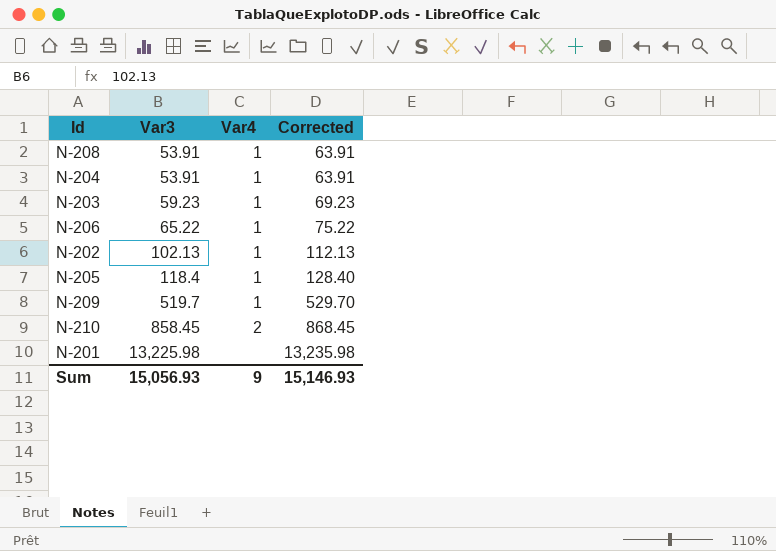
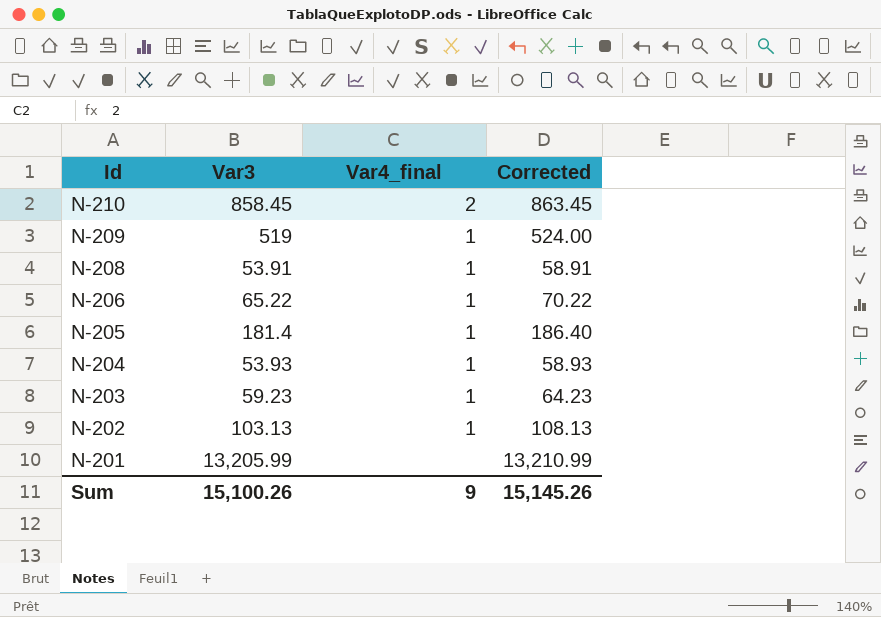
row order: Var3 ascending -> Id descending
column name: Var4 -> Var4_final
column Corrected | formula: [Var3] + 10 -> [Var3] + 5
N-209 | Var3: 519.7 -> 519
N-205 | Var3: 118.4 -> 181.4
N-204 | Var3: 53.91 -> 53.93
N-202 | Var3: 102.13 -> 103.13
N-201 | Var3: 13,225.98 -> 13,205.99
Sum | Var3: 15,056.93 -> 15,100.26
Sum | Corrected: 15,146.93 -> 15,145.26

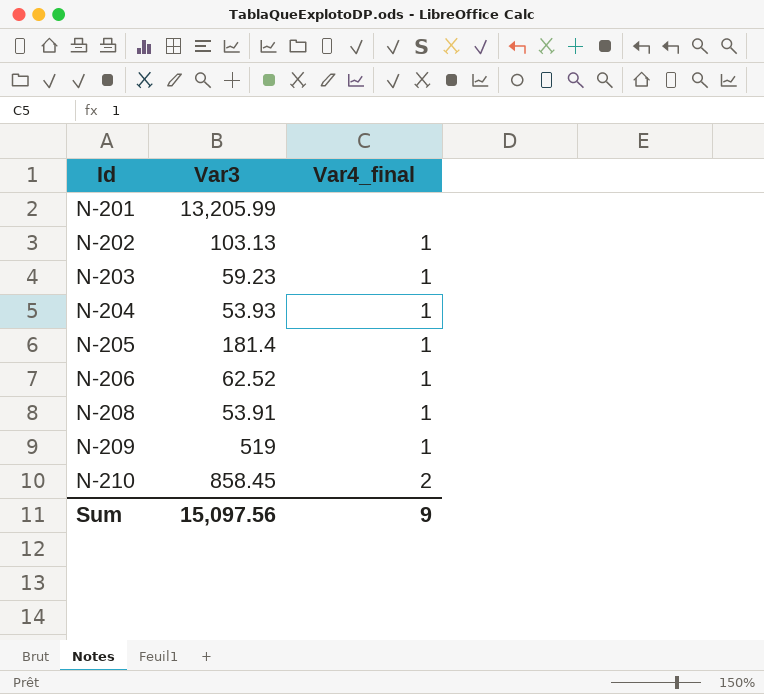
row order: Id descending -> Id ascending
column Corrected | formula: [Var3] + 5 -> none
N-206 | Var3: 65.22 -> 62.52
Sum | Var3: 15,100.26 -> 15,097.56

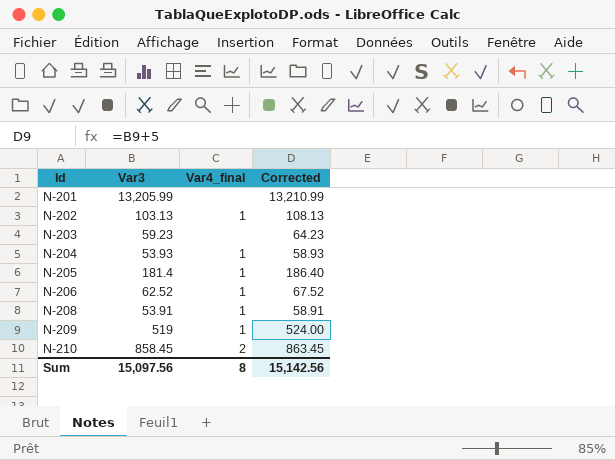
column Corrected | formula: none -> [Var3] + 5
N-203 | Var4_final: 1 -> none
Sum | Var4_final: 9 -> 8

